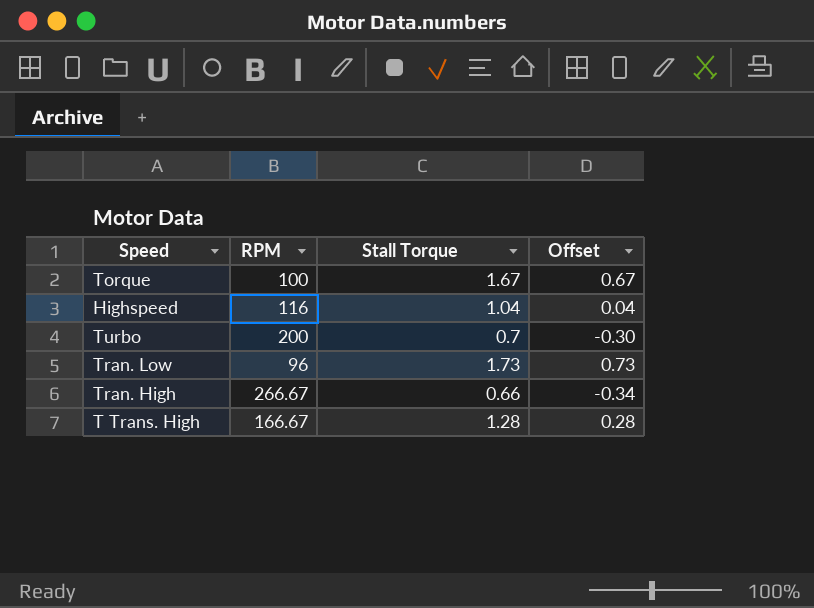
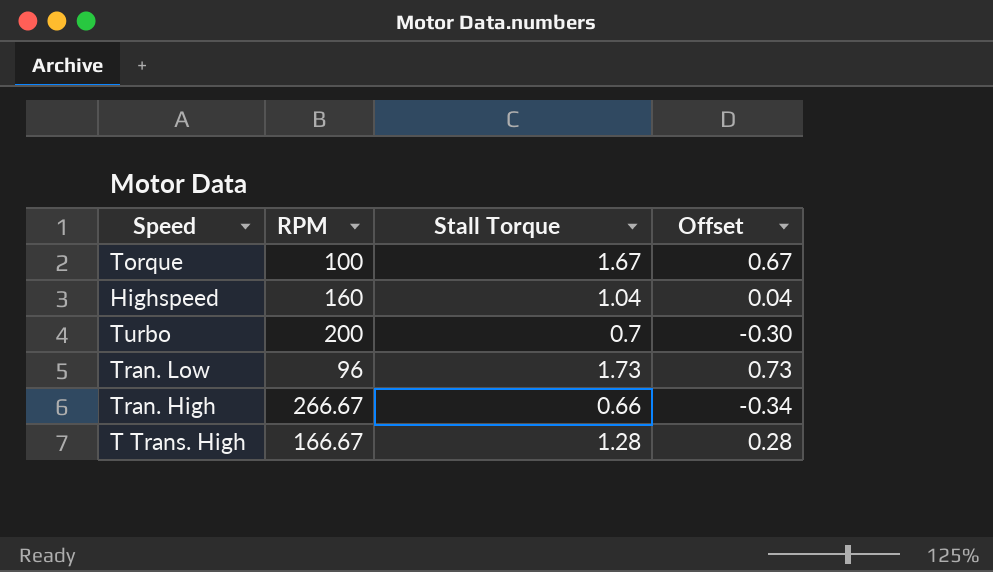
Highspeed | RPM: 116 -> 160

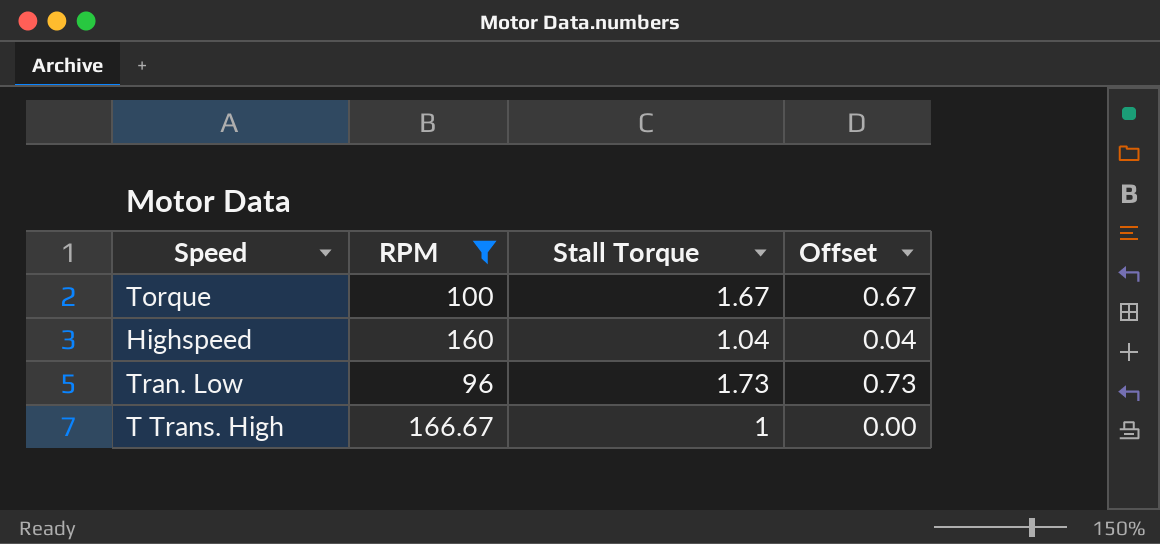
filter: none -> RPM <= 166.67
T Trans. High | Stall Torque: 1.28 -> 1
T Trans. High | Offset: 0.28 -> 0.00

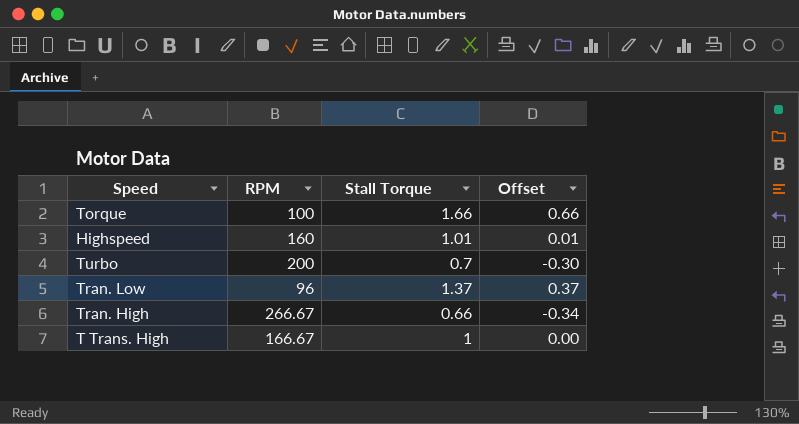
filter: RPM <= 166.67 -> none
Torque | Stall Torque: 1.67 -> 1.66
Torque | Offset: 0.67 -> 0.66
Highspeed | Stall Torque: 1.04 -> 1.01
Highspeed | Offset: 0.04 -> 0.01
Tran. Low | Stall Torque: 1.73 -> 1.37
Tran. Low | Offset: 0.73 -> 0.37

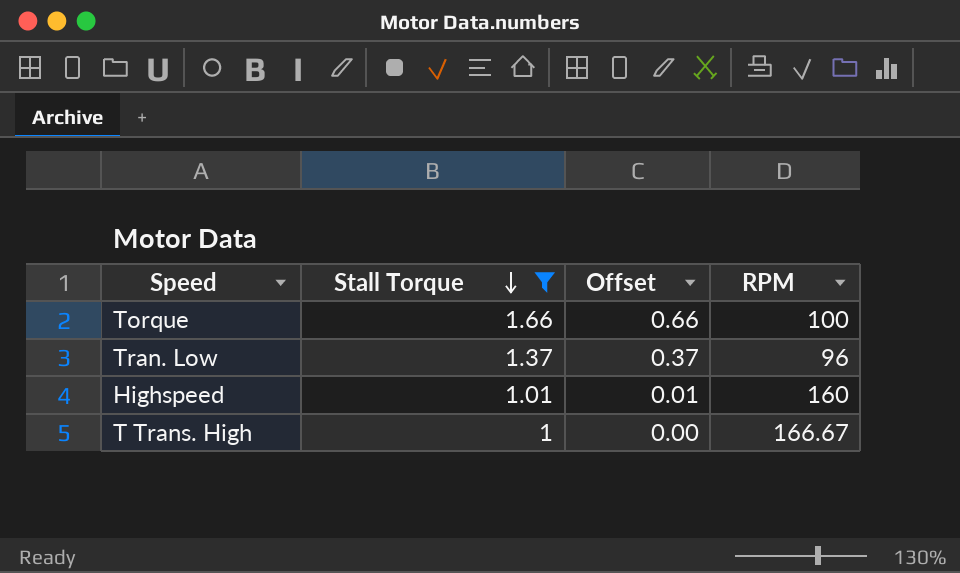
filter: none -> Stall Torque >= 1
row order: none -> Stall Torque descending
column RPM | position: 2 -> 4

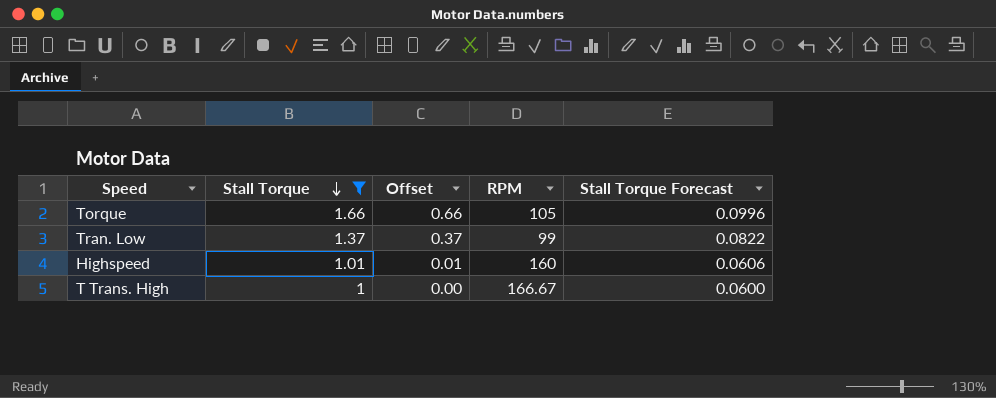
column Stall Torque Forecast | formula: none -> [Stall Torque] * 0.06
Torque | RPM: 100 -> 105
Tran. Low | RPM: 96 -> 99

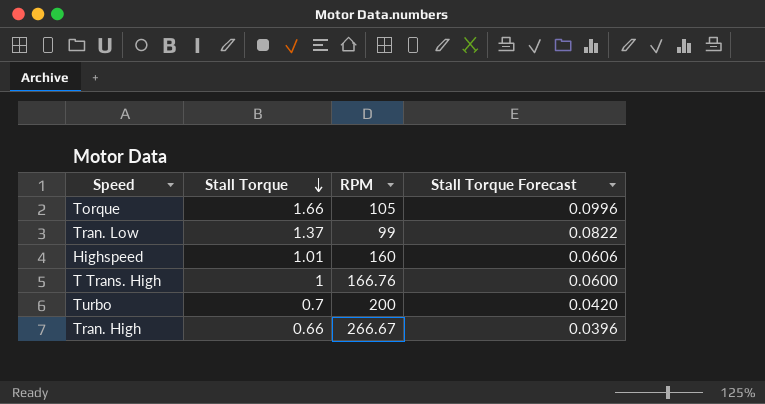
filter: Stall Torque >= 1 -> none
column Offset | formula: [Stall Torque] - 1 -> none
T Trans. High | RPM: 166.67 -> 166.76

